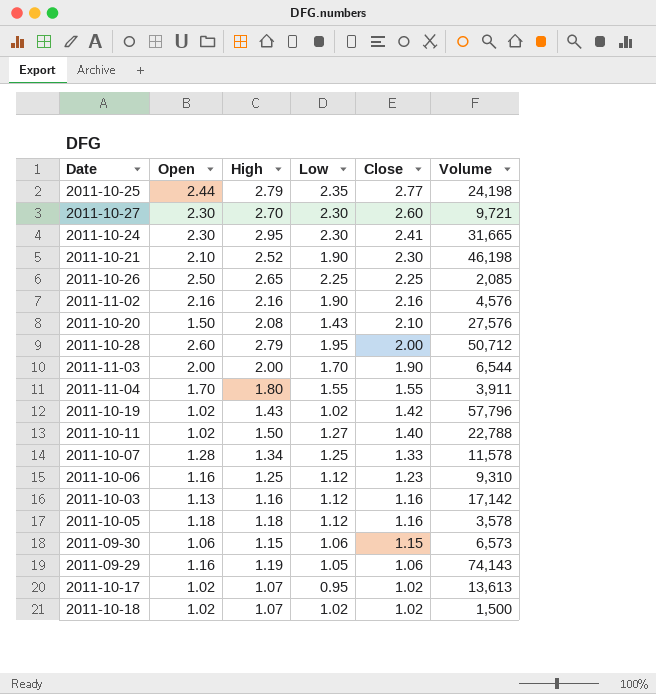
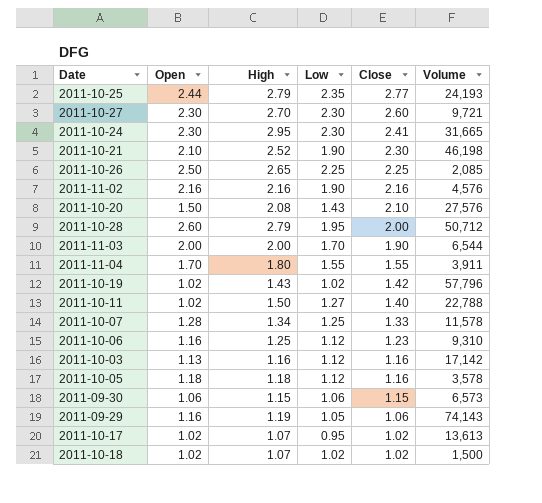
2011-10-25 | Volume: 24,198 -> 24,193

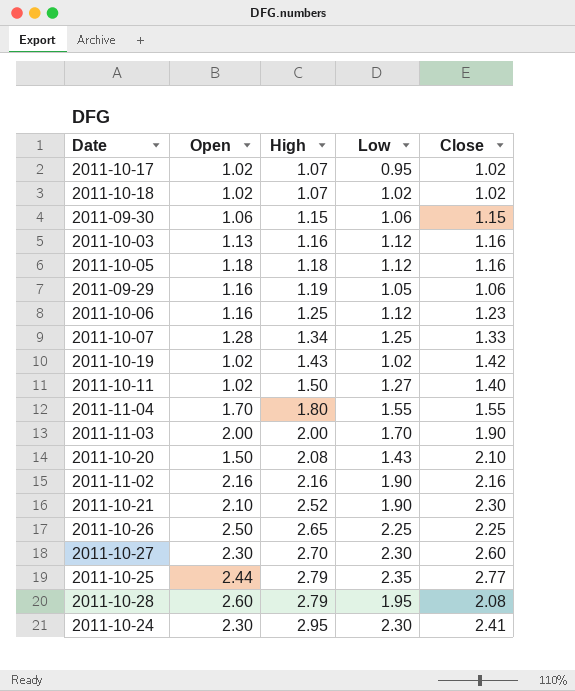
row order: Close descending -> High ascending
column Volume | position: 6 -> none
2011-10-28 | Close: 2.00 -> 2.08

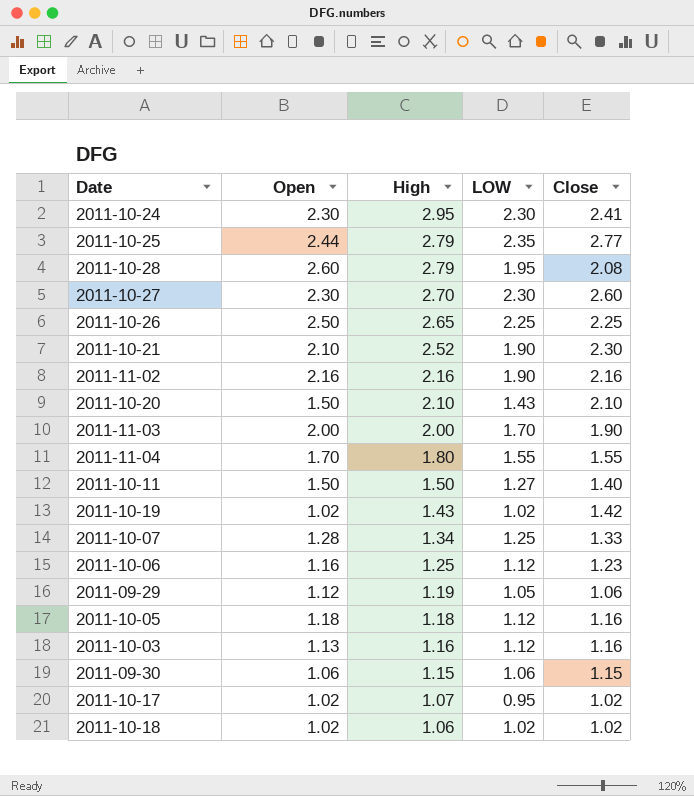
row order: High ascending -> High descending
column name: Low -> LOW
2011-10-20 | High: 2.08 -> 2.10
2011-10-11 | Open: 1.02 -> 1.50
2011-09-29 | Open: 1.16 -> 1.12
2011-10-18 | High: 1.07 -> 1.06

